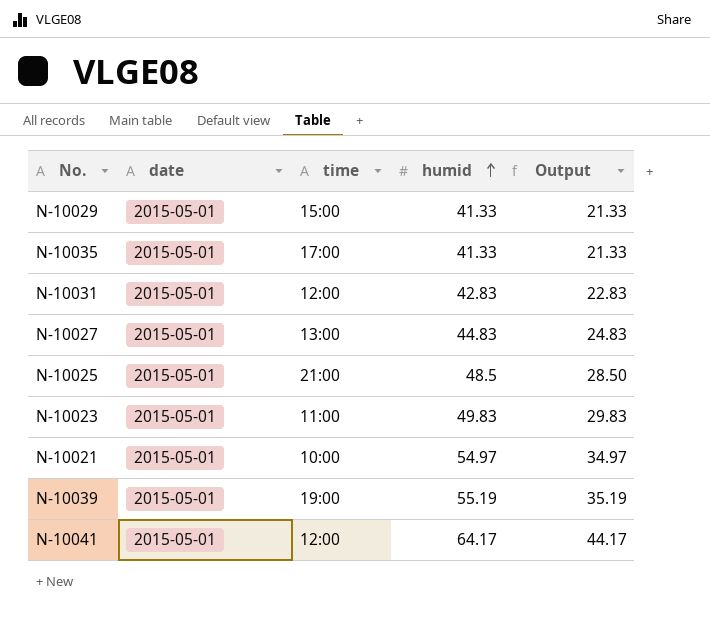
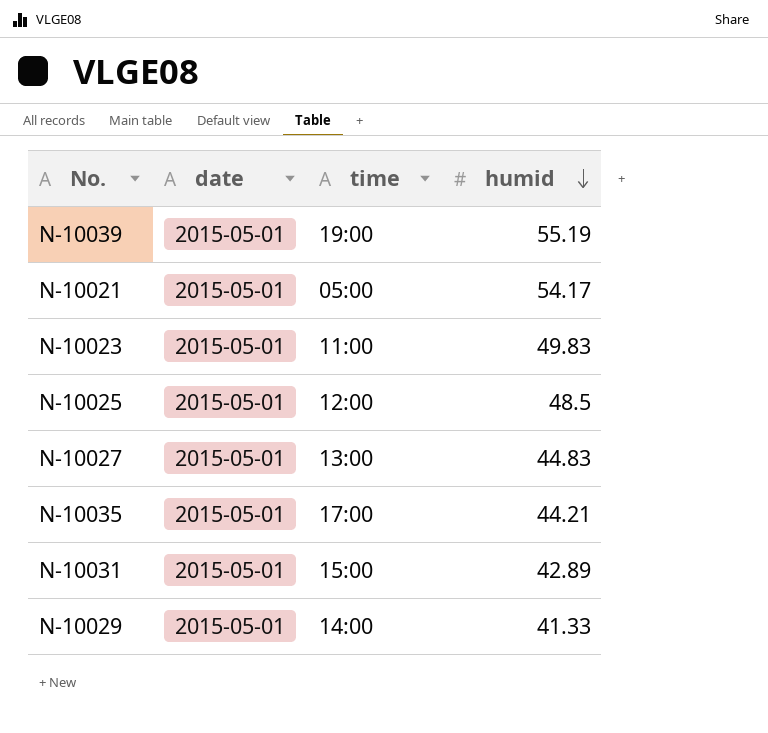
row order: humid ascending -> humid descending
column Output | formula: [humid] - 20 -> none
row N-10041: 2015-05-01 | 12:00 | 64.17 | 44.17 -> none
N-10021 | time: 10:00 -> 05:00
N-10021 | humid: 54.97 -> 54.17
N-10025 | time: 21:00 -> 12:00
N-10035 | humid: 41.33 -> 44.21
N-10031 | time: 12:00 -> 15:00
N-10031 | humid: 42.83 -> 42.89
N-10029 | time: 15:00 -> 14:00

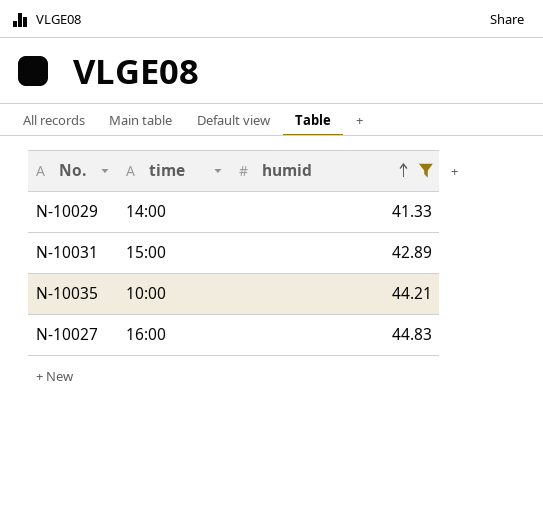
filter: none -> humid <= 44.83
row order: humid descending -> humid ascending
column date | position: 2 -> none
N-10035 | time: 17:00 -> 10:00
N-10027 | time: 13:00 -> 16:00

